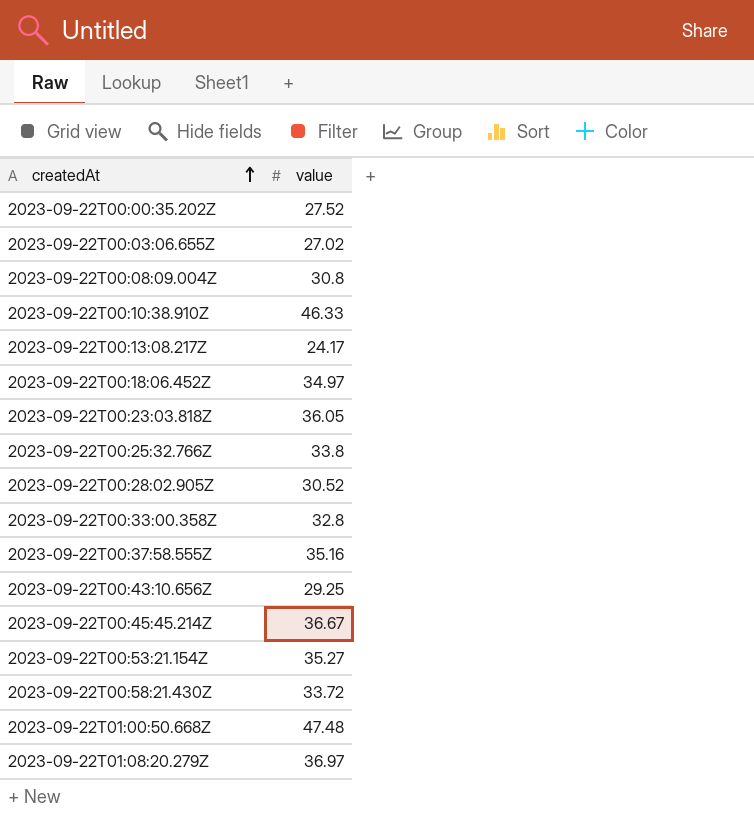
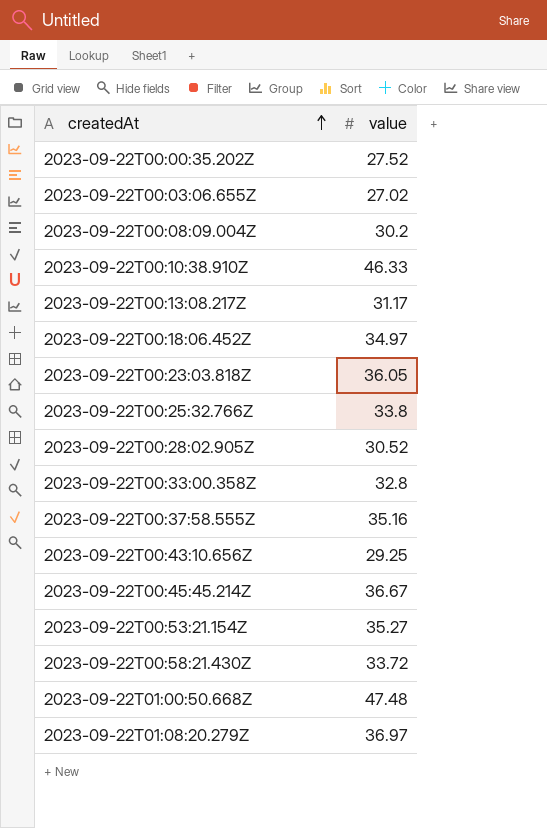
2023-09-22T00:08:09.004Z | value: 30.8 -> 30.2
2023-09-22T00:13:08.217Z | value: 24.17 -> 31.17

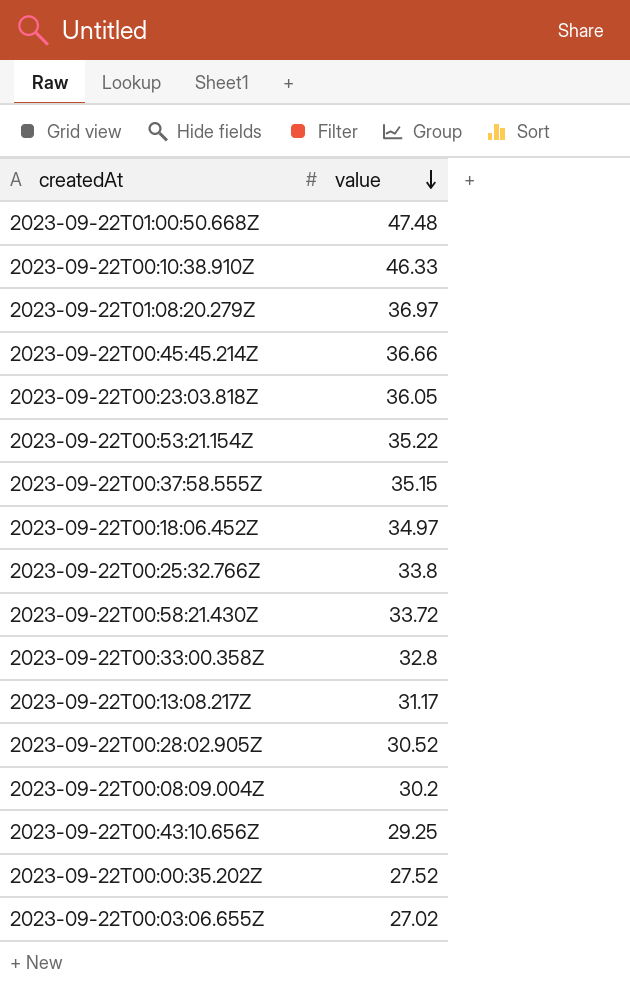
row order: createdAt ascending -> value descending
2023-09-22T00:45:45.214Z | value: 36.67 -> 36.66
2023-09-22T00:53:21.154Z | value: 35.27 -> 35.22
2023-09-22T00:37:58.555Z | value: 35.16 -> 35.15

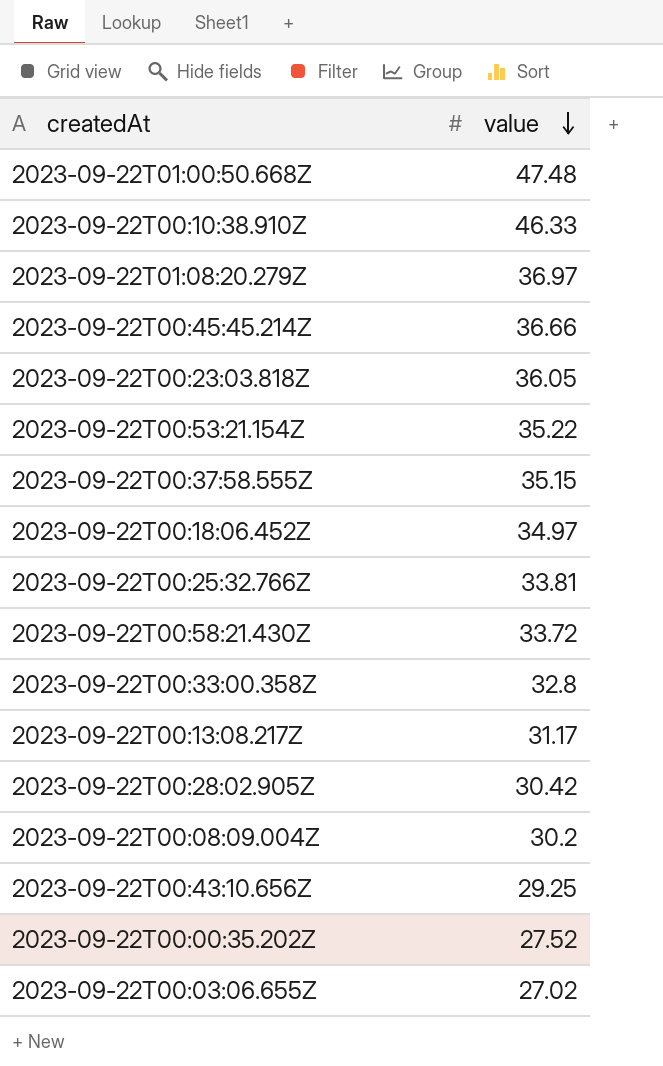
2023-09-22T00:25:32.766Z | value: 33.8 -> 33.81
2023-09-22T00:28:02.905Z | value: 30.52 -> 30.42

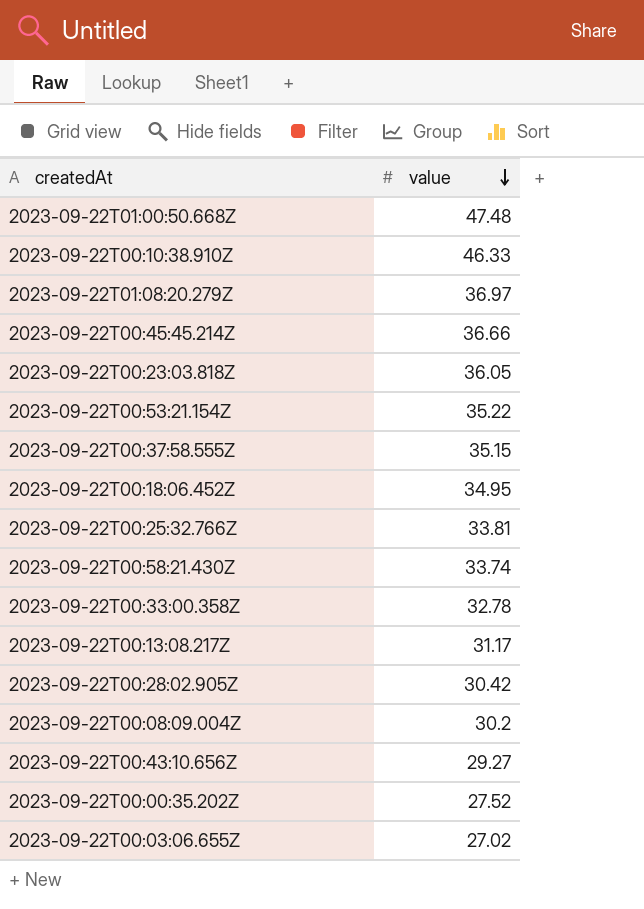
2023-09-22T00:18:06.452Z | value: 34.97 -> 34.95
2023-09-22T00:58:21.430Z | value: 33.72 -> 33.74
2023-09-22T00:33:00.358Z | value: 32.8 -> 32.78
2023-09-22T00:43:10.656Z | value: 29.25 -> 29.27

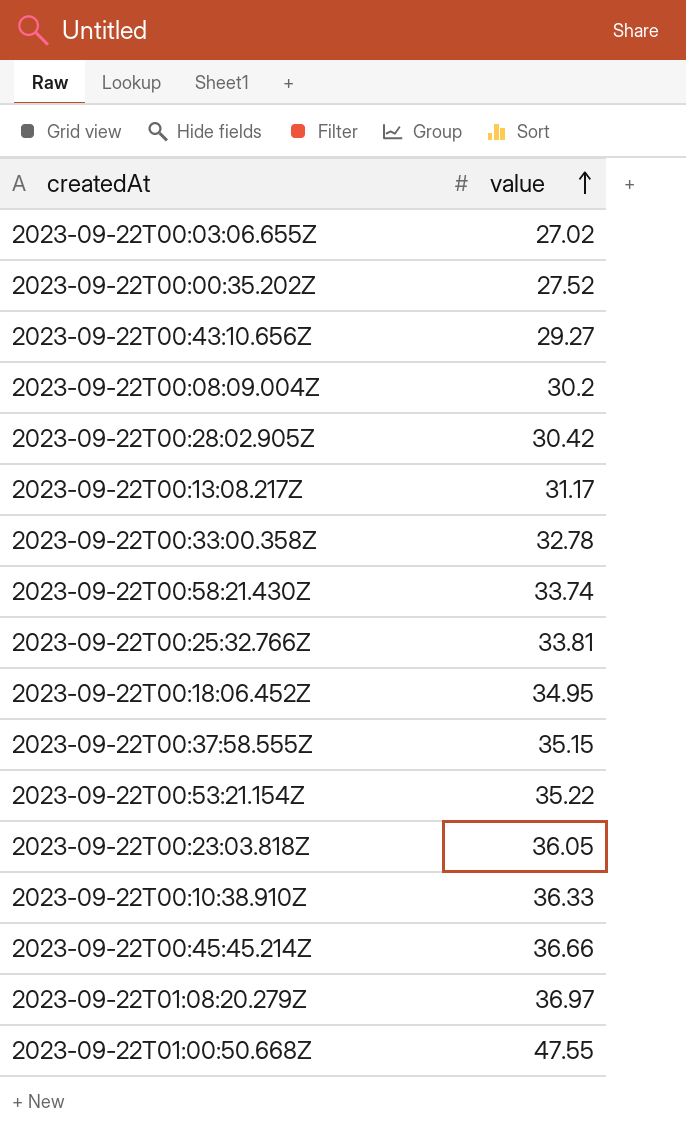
row order: value descending -> value ascending
2023-09-22T00:10:38.910Z | value: 46.33 -> 36.33
2023-09-22T01:00:50.668Z | value: 47.48 -> 47.55

